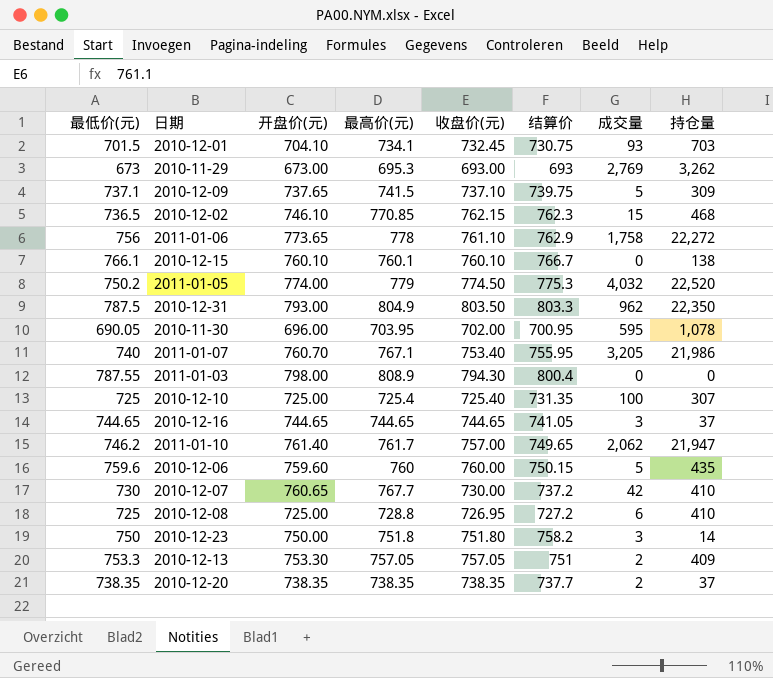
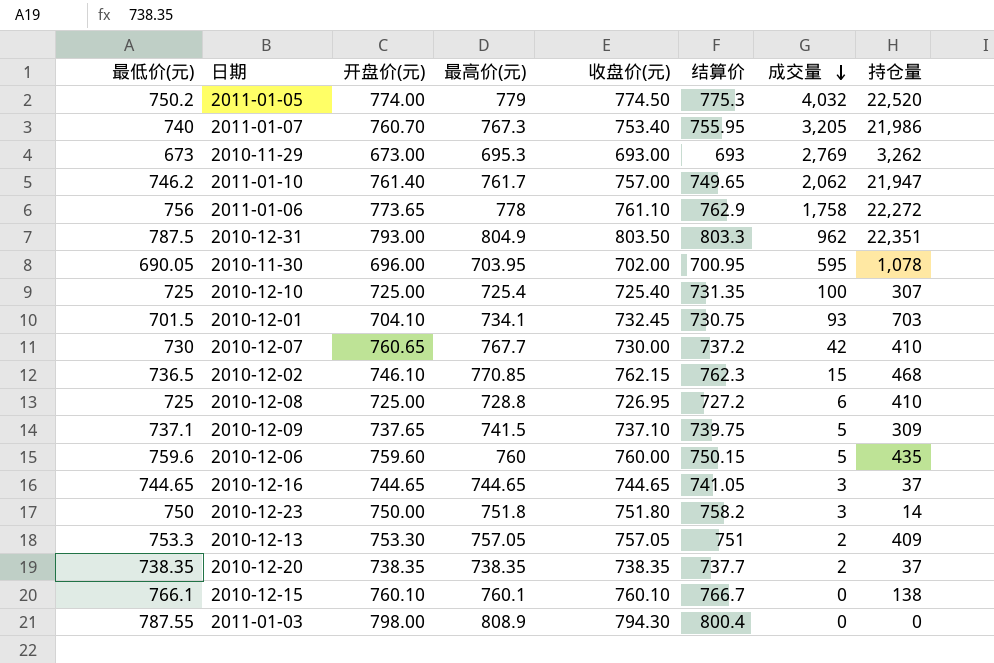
row order: none -> 成交量 descending
2011-01-07 | 最高价(元): 767.1 -> 767.3
2010-12-31 | 持仓量: 22,350 -> 22,351

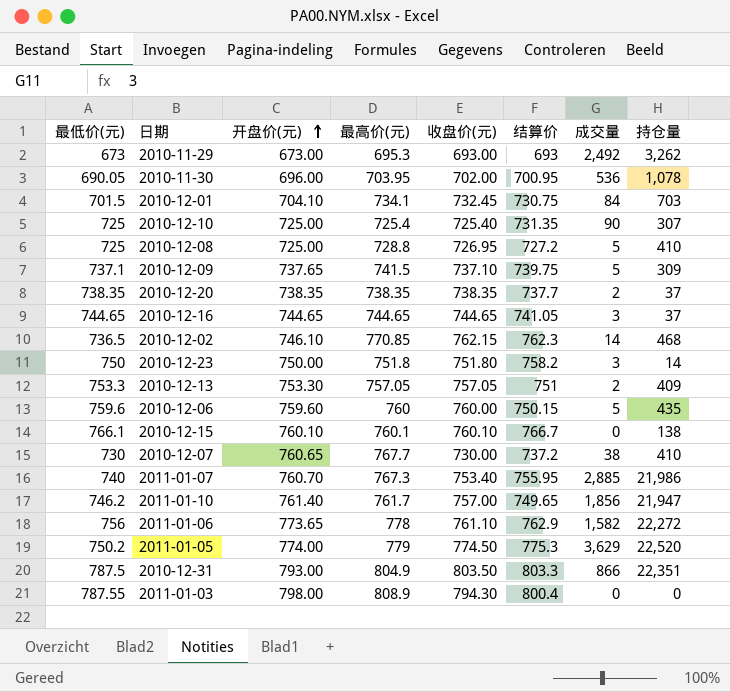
row order: 成交量 descending -> 开盘价(元) ascending
2010-11-29 | 成交量: 2,769 -> 2,492
2010-11-30 | 成交量: 595 -> 536
2010-12-01 | 成交量: 93 -> 84
2010-12-10 | 成交量: 100 -> 90
2010-12-08 | 成交量: 6 -> 5
2010-12-02 | 成交量: 15 -> 14
2010-12-07 | 成交量: 42 -> 38
2011-01-07 | 成交量: 3,205 -> 2,885
2011-01-10 | 成交量: 2,062 -> 1,856
2011-01-06 | 成交量: 1,758 -> 1,582
2011-01-05 | 成交量: 4,032 -> 3,629
2010-12-31 | 成交量: 962 -> 866

